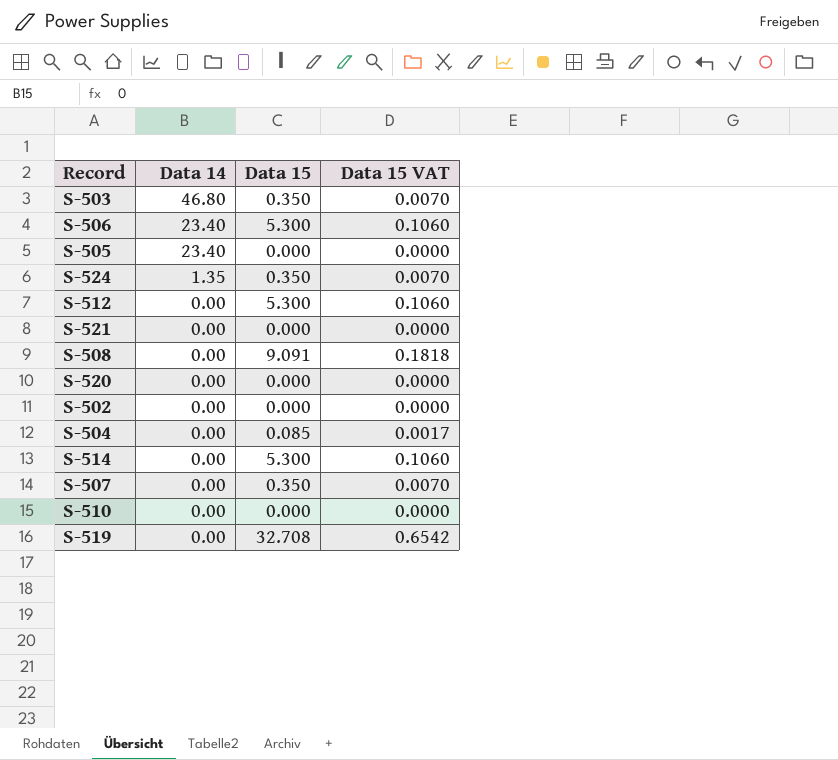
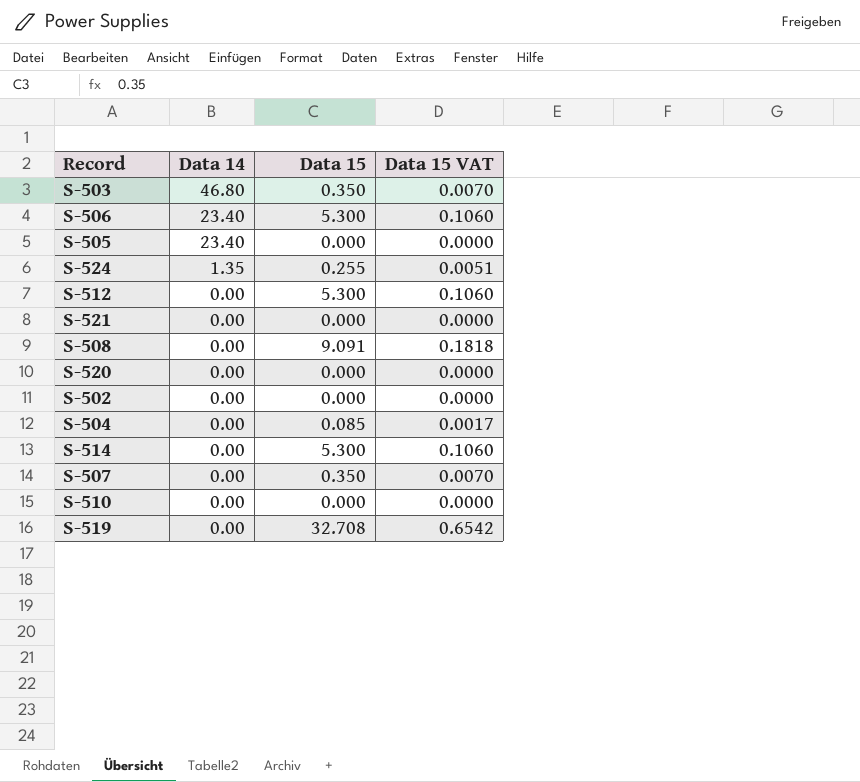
S-524 | Data 15: 0.350 -> 0.255
S-524 | Data 15 VAT: 0.0070 -> 0.0051

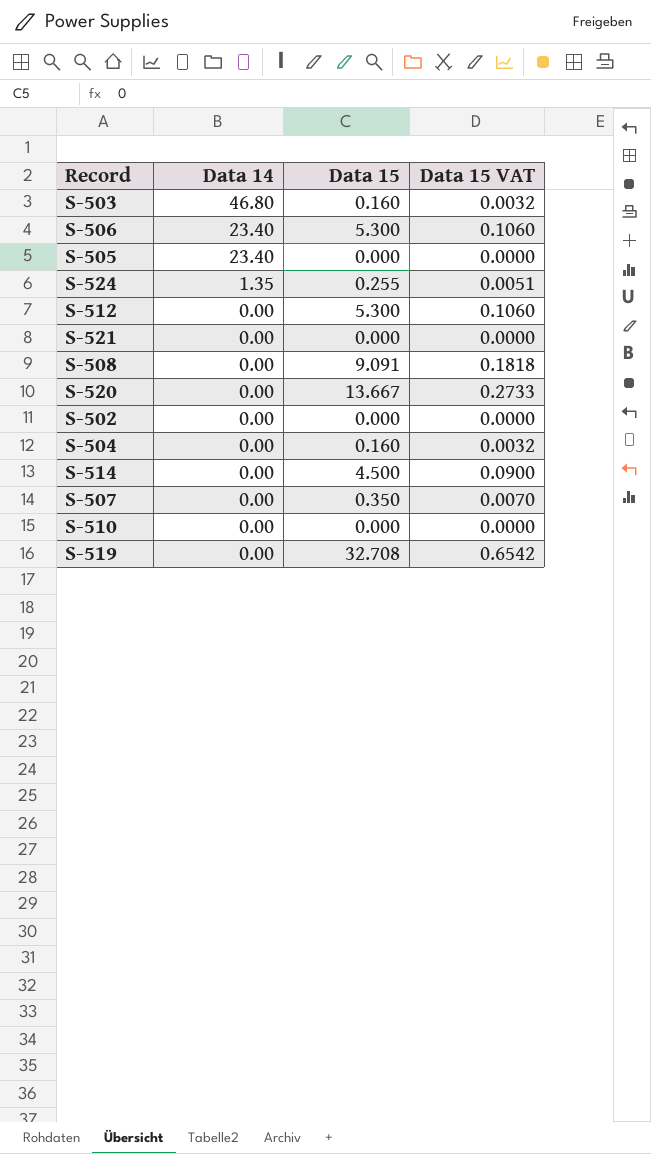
S-503 | Data 15: 0.350 -> 0.160
S-503 | Data 15 VAT: 0.0070 -> 0.0032
S-520 | Data 15: 0.000 -> 13.667
S-520 | Data 15 VAT: 0.0000 -> 0.2733
S-504 | Data 15: 0.085 -> 0.160
S-504 | Data 15 VAT: 0.0017 -> 0.0032
S-514 | Data 15: 5.300 -> 4.500
S-514 | Data 15 VAT: 0.1060 -> 0.0900

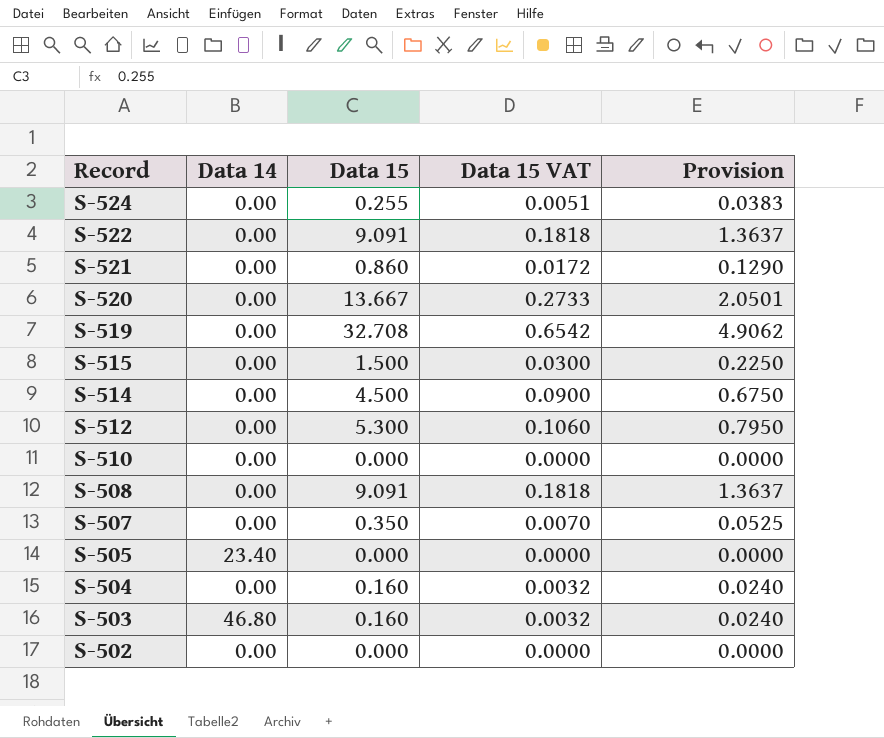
row order: Data 14 descending -> Record descending
column Provision | formula: none -> [Data 15] * 0.15
row S-506: 23.40 | 5.300 | 0.1060 -> none
S-524 | Data 14: 1.35 -> 0.00
row S-522: none -> 0.00 | 9.091 | 0.1818 | 1.3637
S-521 | Data 15: 0.000 -> 0.860
S-521 | Data 15 VAT: 0.0000 -> 0.0172
row S-515: none -> 0.00 | 1.500 | 0.0300 | 0.2250

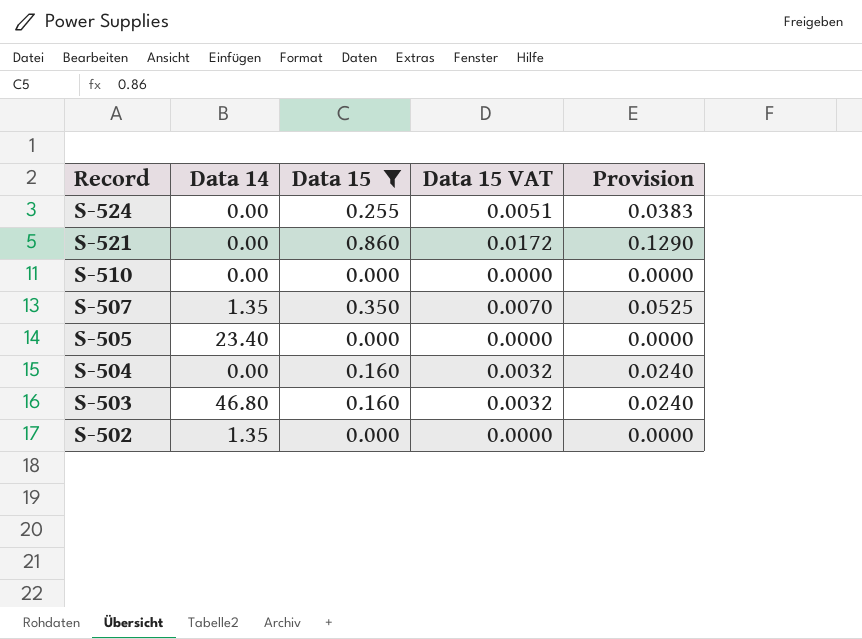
filter: none -> Data 15 <= 0.860
S-507 | Data 14: 0.00 -> 1.35
S-502 | Data 14: 0.00 -> 1.35

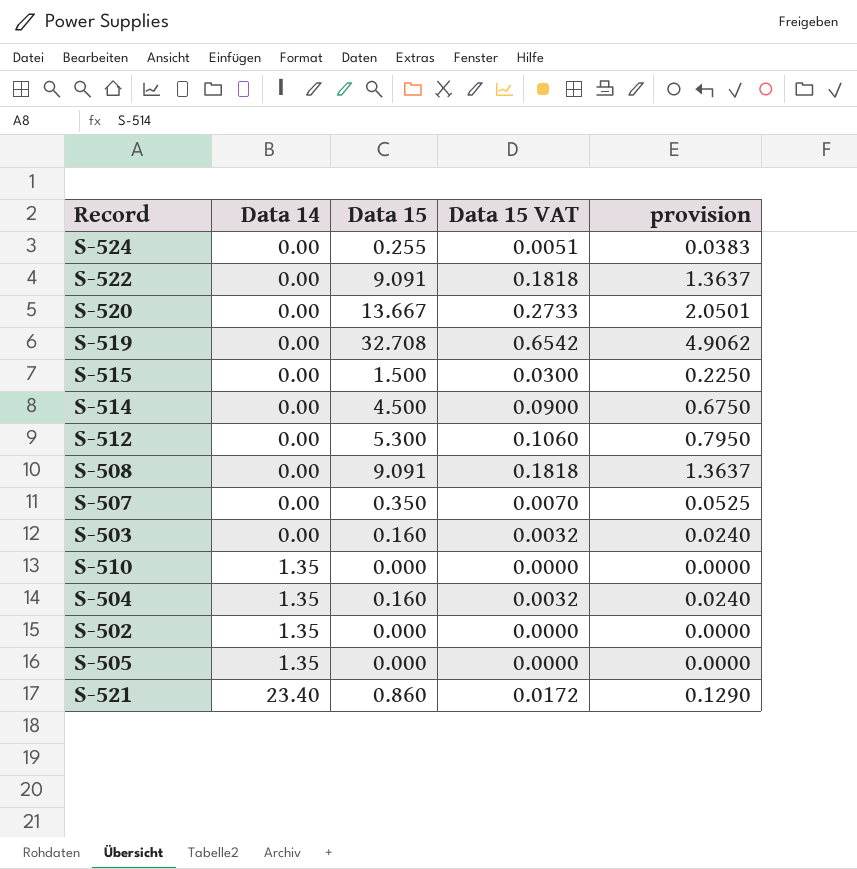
filter: Data 15 <= 0.860 -> none
row order: Record descending -> Data 14 ascending
column name: Provision -> provision
S-507 | Data 14: 1.35 -> 0.00
S-503 | Data 14: 46.80 -> 0.00
S-510 | Data 14: 0.00 -> 1.35
S-504 | Data 14: 0.00 -> 1.35
S-505 | Data 14: 23.40 -> 1.35
S-521 | Data 14: 0.00 -> 23.40

